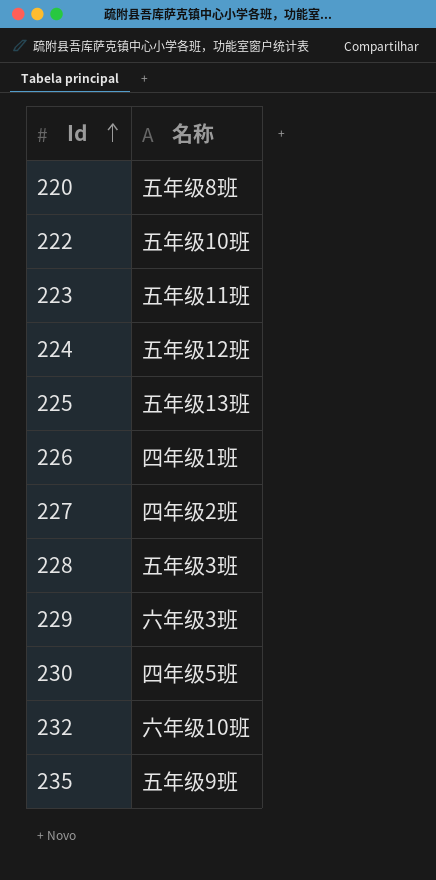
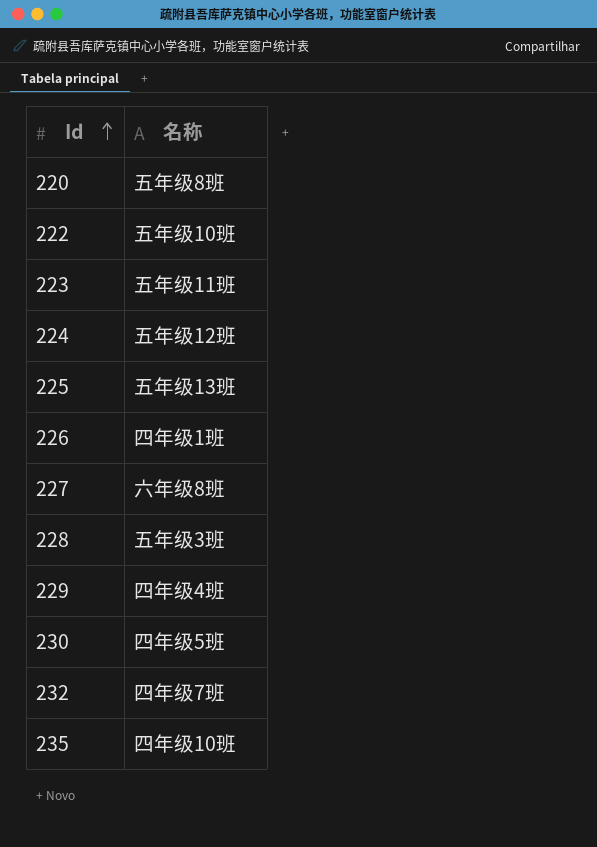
227 | 名称: 四年级2班 -> 六年级8班
229 | 名称: 六年级3班 -> 四年级4班
232 | 名称: 六年级10班 -> 四年级7班
235 | 名称: 五年级9班 -> 四年级10班

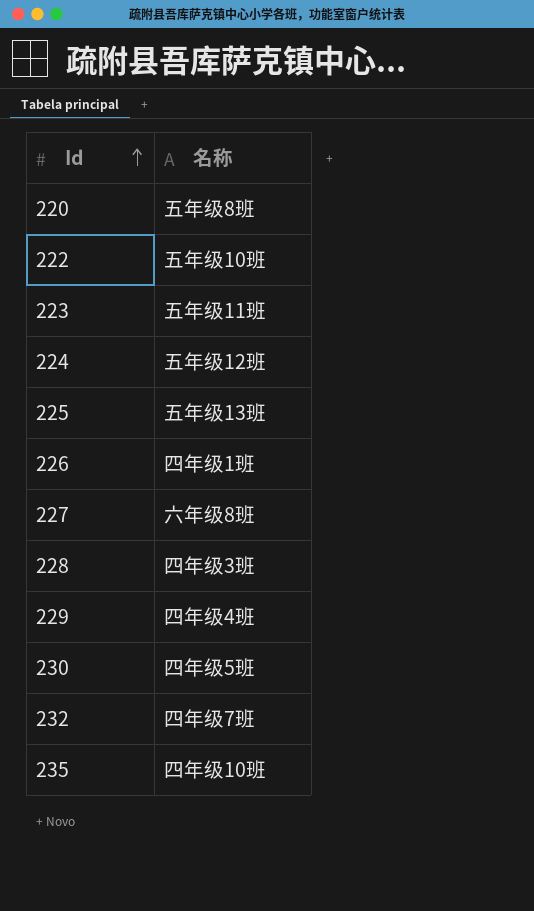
228 | 名称: 五年级3班 -> 四年级3班

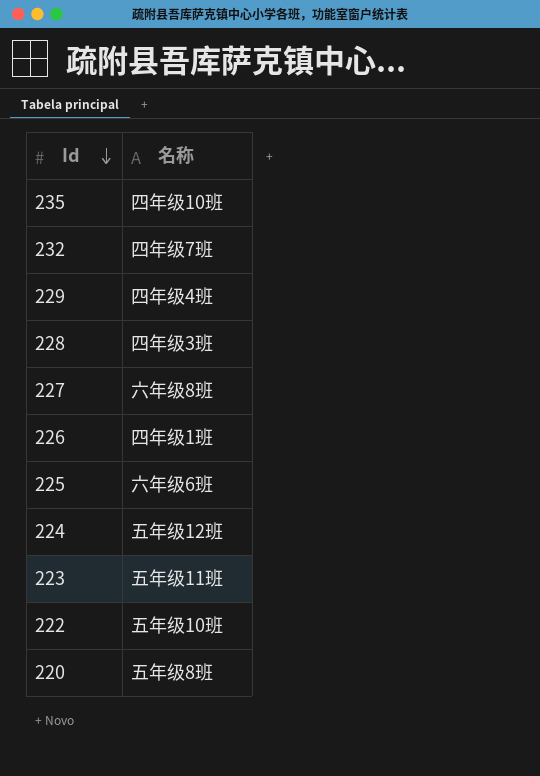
row order: Id ascending -> Id descending
row 230: 四年级5班 -> none
225 | 名称: 五年级13班 -> 六年级6班

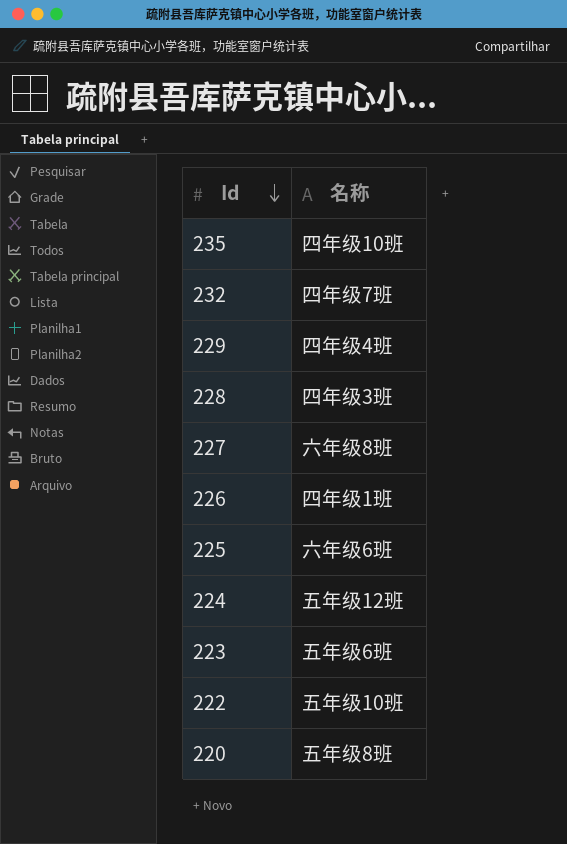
223 | 名称: 五年级11班 -> 五年级6班

